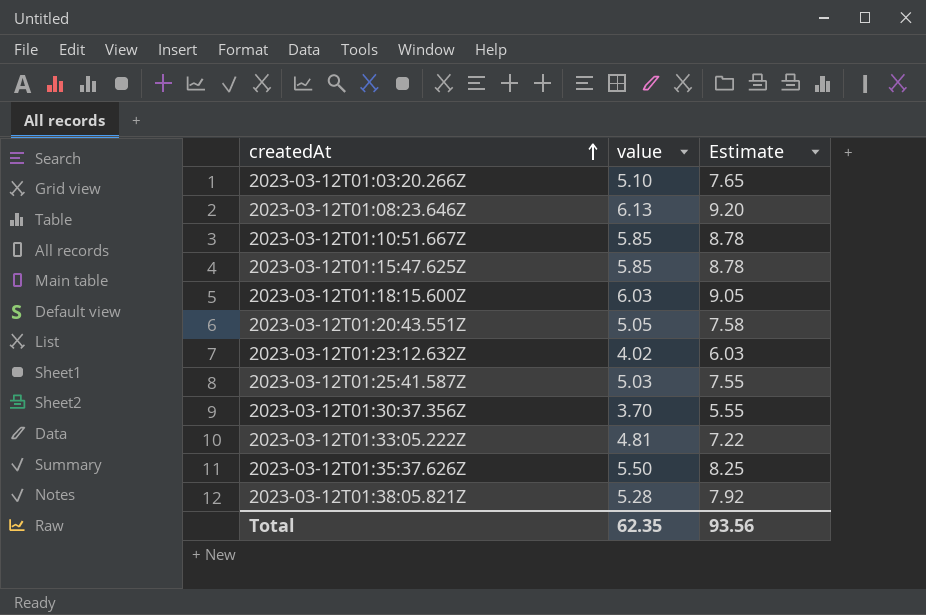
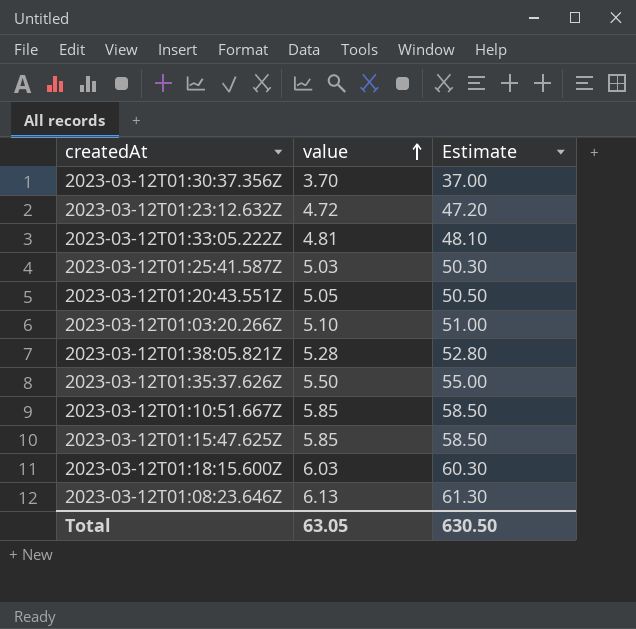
row order: createdAt ascending -> value ascending
column Estimate | formula: [value] * 1.5 -> [value] * 10
2023-03-12T01:23:12.632Z | value: 4.02 -> 4.72
Total | value: 62.35 -> 63.05
Total | Estimate: 93.56 -> 630.50

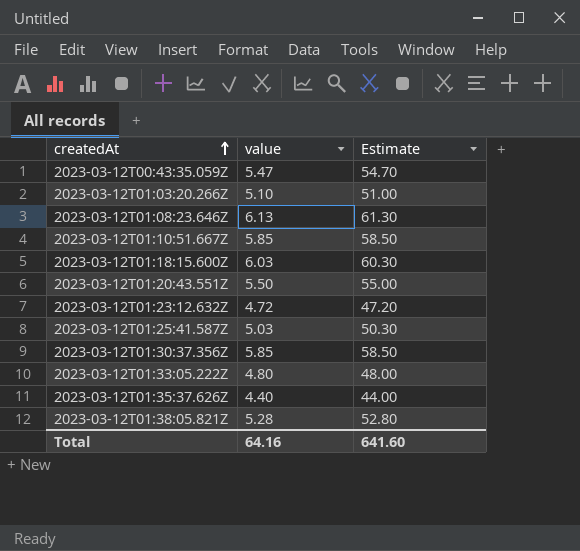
row order: value ascending -> createdAt ascending
row 2023-03-12T01:15:47.625Z: 5.85 | 58.50 -> none
row 2023-03-12T00:43:35.059Z: none -> 5.47 | 54.70
2023-03-12T01:20:43.551Z | value: 5.05 -> 5.50
2023-03-12T01:20:43.551Z | Estimate: 50.50 -> 55.00
2023-03-12T01:30:37.356Z | value: 3.70 -> 5.85
2023-03-12T01:30:37.356Z | Estimate: 37.00 -> 58.50
2023-03-12T01:33:05.222Z | value: 4.81 -> 4.80
2023-03-12T01:33:05.222Z | Estimate: 48.10 -> 48.00
2023-03-12T01:35:37.626Z | value: 5.50 -> 4.40
2023-03-12T01:35:37.626Z | Estimate: 55.00 -> 44.00
Total | value: 63.05 -> 64.16
Total | Estimate: 630.50 -> 641.60

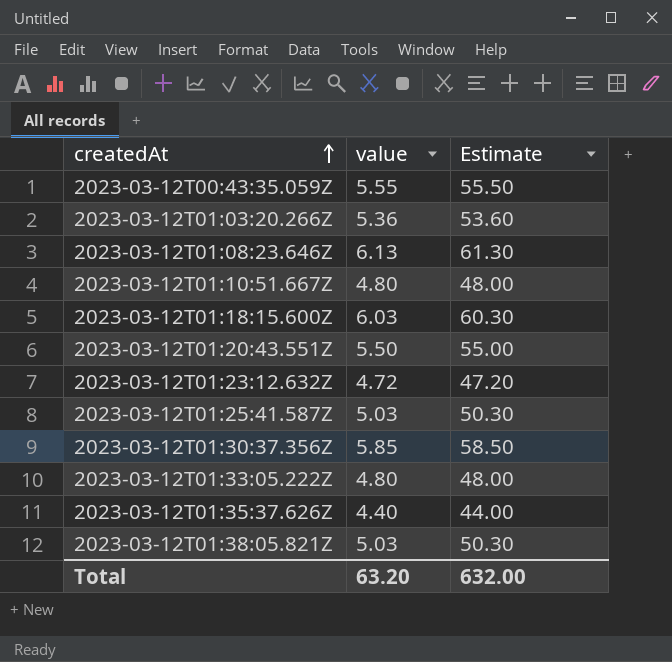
2023-03-12T00:43:35.059Z | value: 5.47 -> 5.55
2023-03-12T00:43:35.059Z | Estimate: 54.70 -> 55.50
2023-03-12T01:03:20.266Z | value: 5.10 -> 5.36
2023-03-12T01:03:20.266Z | Estimate: 51.00 -> 53.60
2023-03-12T01:10:51.667Z | value: 5.85 -> 4.80
2023-03-12T01:10:51.667Z | Estimate: 58.50 -> 48.00
2023-03-12T01:38:05.821Z | value: 5.28 -> 5.03
2023-03-12T01:38:05.821Z | Estimate: 52.80 -> 50.30
Total | value: 64.16 -> 63.20
Total | Estimate: 641.60 -> 632.00

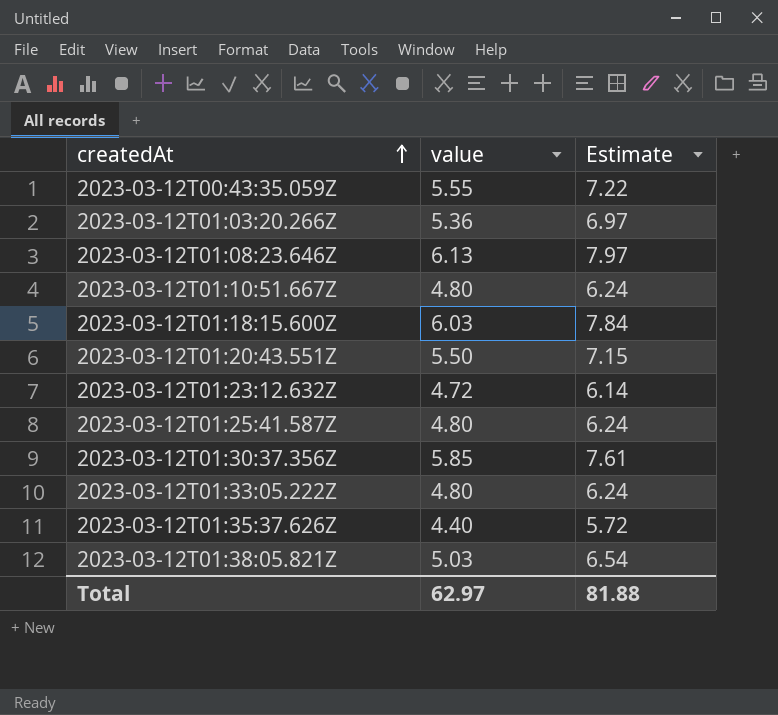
column Estimate | formula: [value] * 10 -> [value] * 1.3
2023-03-12T01:25:41.587Z | value: 5.03 -> 4.80
Total | value: 63.20 -> 62.97
Total | Estimate: 632.00 -> 81.88

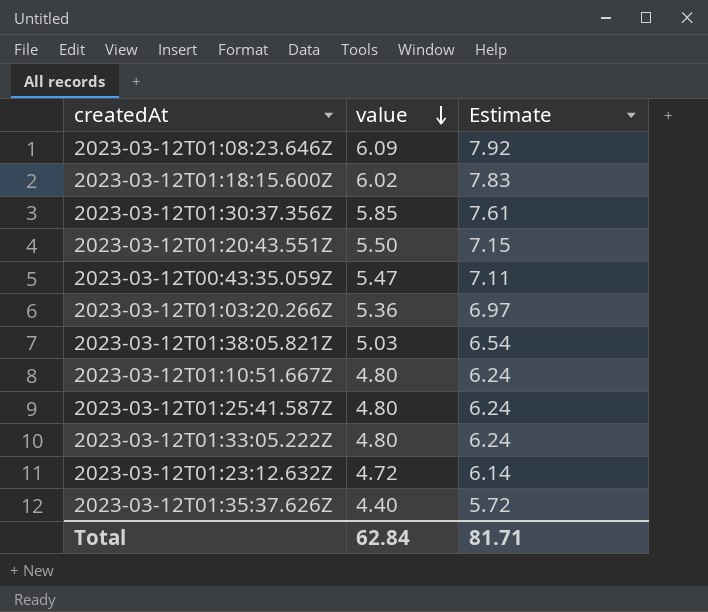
row order: createdAt ascending -> value descending
2023-03-12T01:08:23.646Z | value: 6.13 -> 6.09
2023-03-12T01:08:23.646Z | Estimate: 7.97 -> 7.92
2023-03-12T01:18:15.600Z | value: 6.03 -> 6.02
2023-03-12T01:18:15.600Z | Estimate: 7.84 -> 7.83
2023-03-12T00:43:35.059Z | value: 5.55 -> 5.47
2023-03-12T00:43:35.059Z | Estimate: 7.22 -> 7.11
Total | value: 62.97 -> 62.84
Total | Estimate: 81.88 -> 81.71

